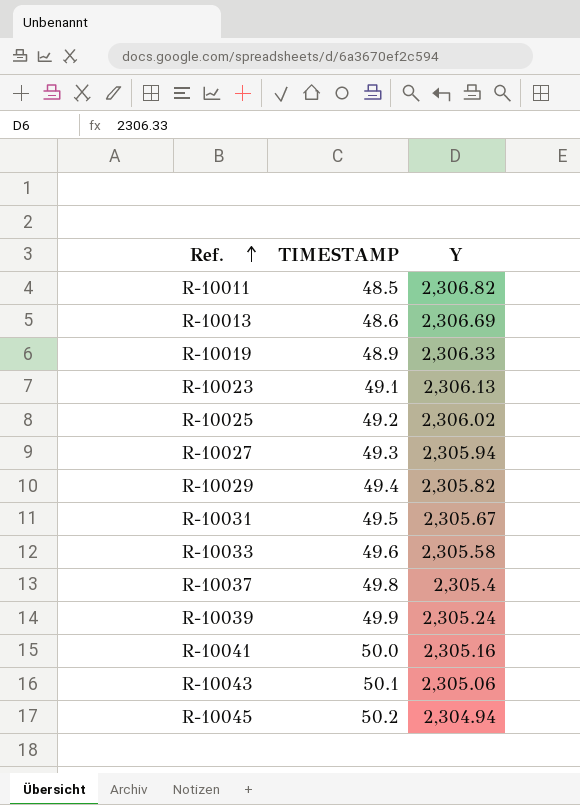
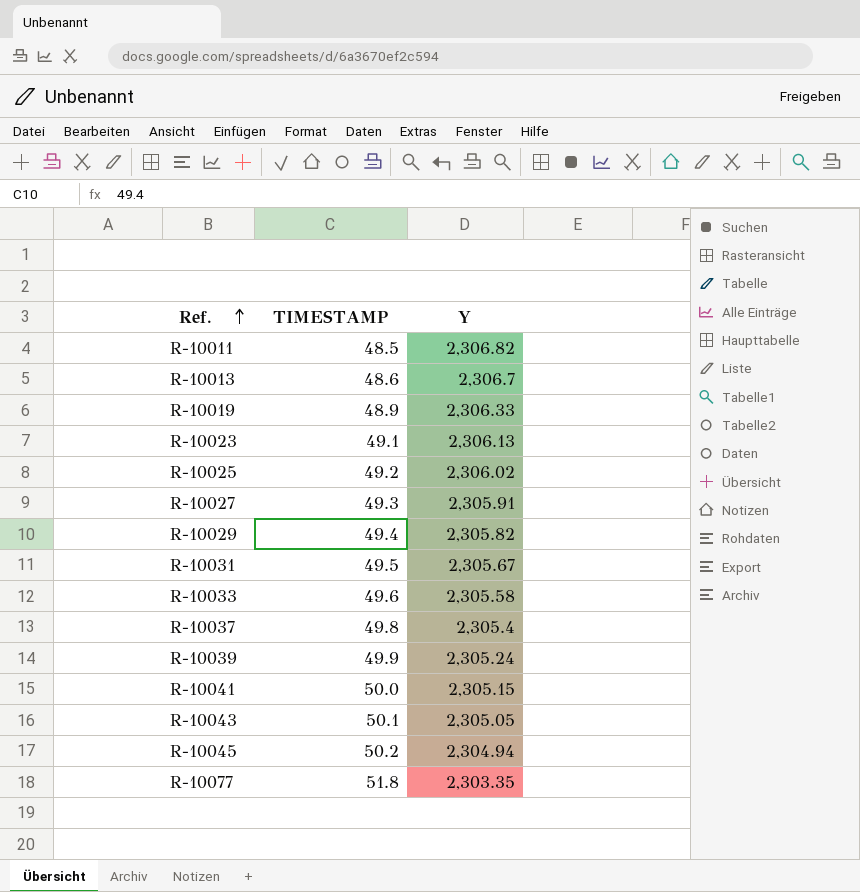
R-10013 | Y: 2,306.69 -> 2,306.7
R-10027 | Y: 2,305.94 -> 2,305.91
R-10041 | Y: 2,305.16 -> 2,305.15
R-10043 | Y: 2,305.06 -> 2,305.05
row R-10077: none -> 51.8 | 2,303.35

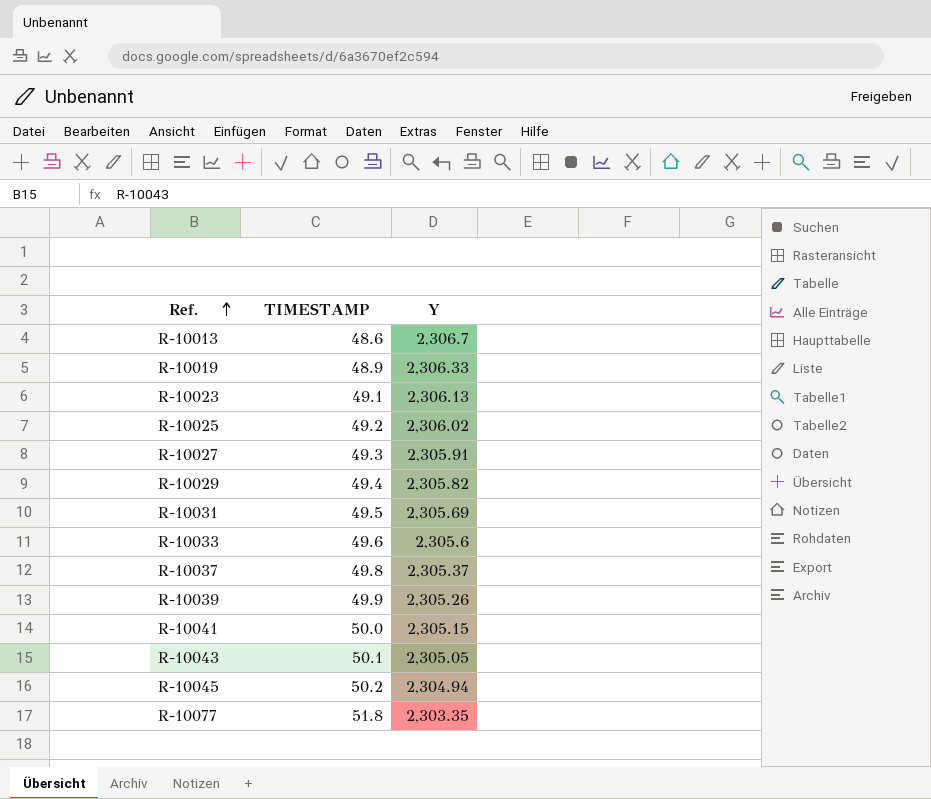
row R-10011: 48.5 | 2,306.82 -> none
R-10031 | Y: 2,305.67 -> 2,305.69
R-10033 | Y: 2,305.58 -> 2,305.6
R-10037 | Y: 2,305.4 -> 2,305.37
R-10039 | Y: 2,305.24 -> 2,305.26

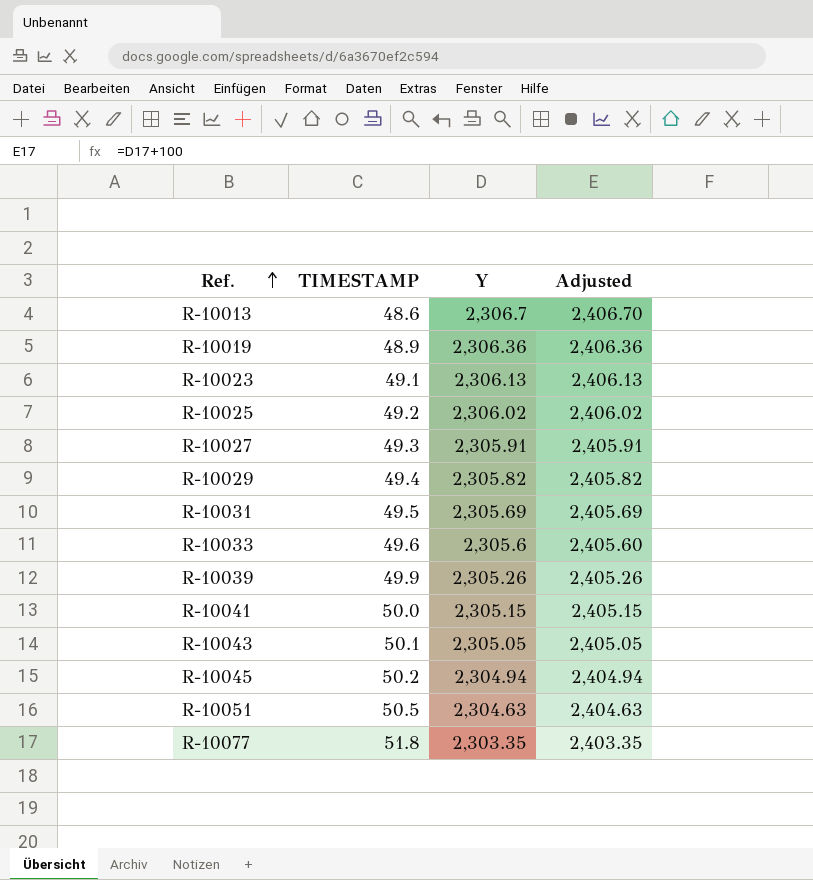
column Adjusted | formula: none -> [Y] + 100
row R-10037: 49.8 | 2,305.37 -> none
R-10019 | Y: 2,306.33 -> 2,306.36
row R-10051: none -> 50.5 | 2,304.63 | 2,404.63

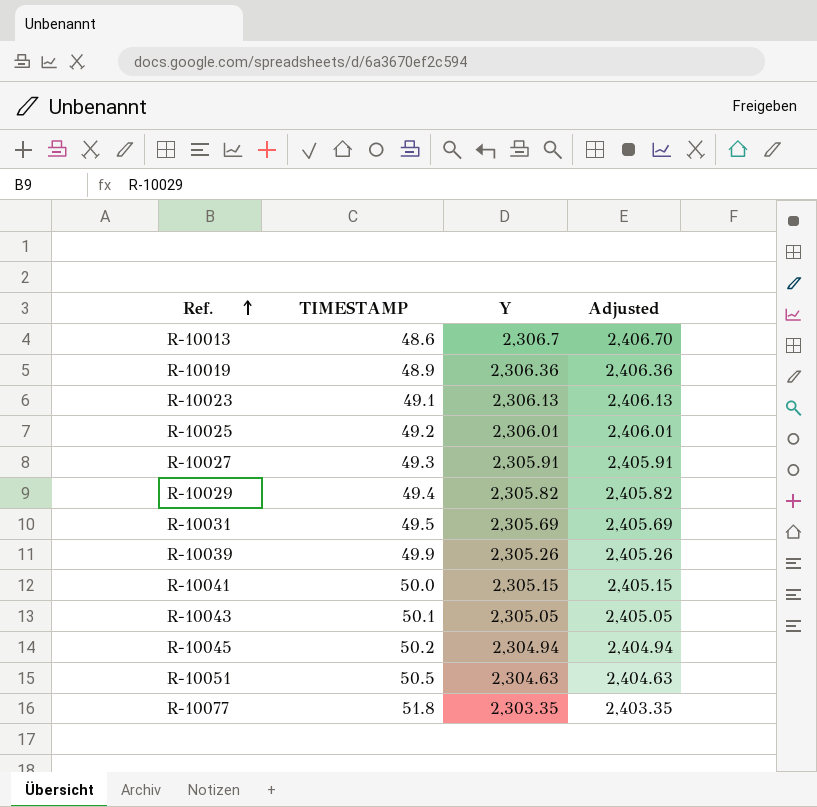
row R-10033: 49.6 | 2,305.6 | 2,405.60 -> none
R-10025 | Y: 2,306.02 -> 2,306.01
R-10025 | Adjusted: 2,406.02 -> 2,406.01

